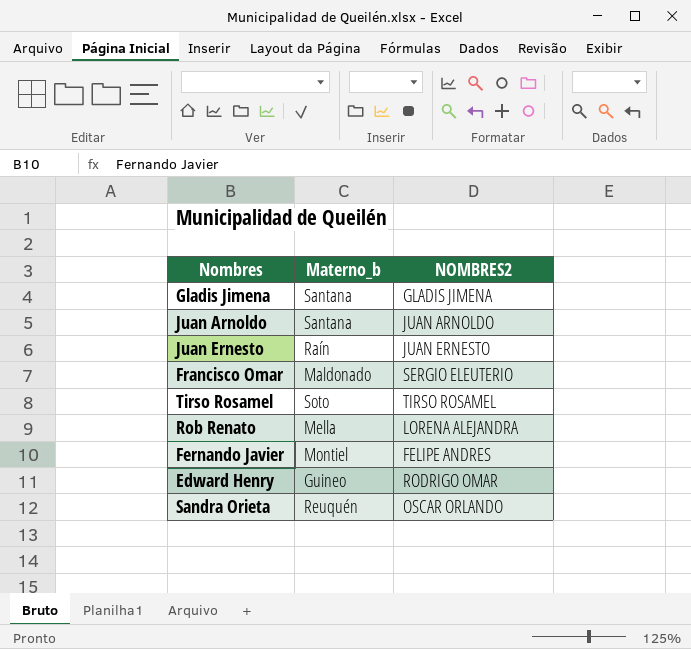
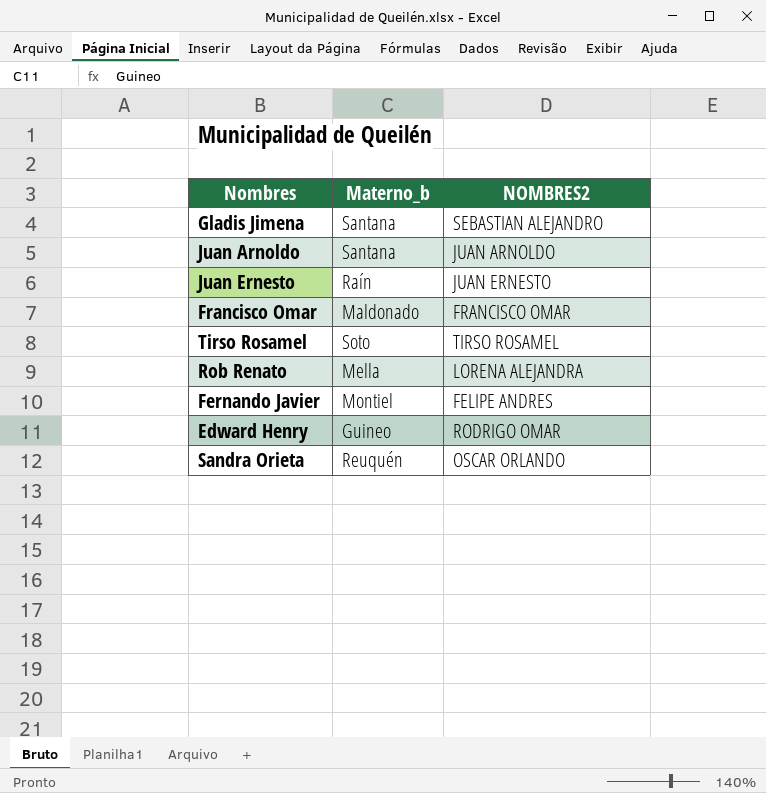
Gladis Jimena | NOMBRES2: GLADIS JIMENA -> SEBASTIAN ALEJANDRO
Francisco Omar | NOMBRES2: SERGIO ELEUTERIO -> FRANCISCO OMAR

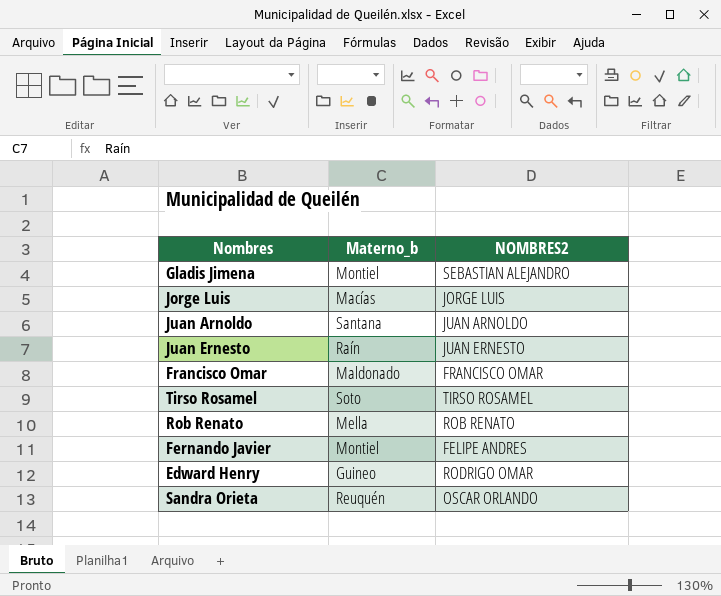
Gladis Jimena | Materno_b: Santana -> Montiel
row Jorge Luis: none -> Macías | JORGE LUIS
Rob Renato | NOMBRES2: LORENA ALEJANDRA -> ROB RENATO

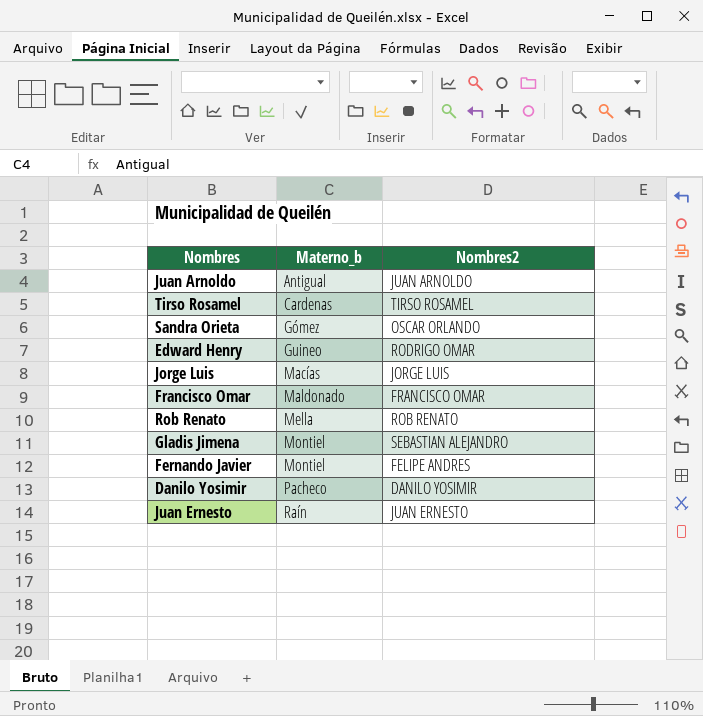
row order: none -> Materno_b ascending
column name: NOMBRES2 -> Nombres2
Juan Arnoldo | Materno_b: Santana -> Antigual
Tirso Rosamel | Materno_b: Soto -> Cardenas
Sandra Orieta | Materno_b: Reuquén -> Gómez
row Danilo Yosimir: none -> Pacheco | DANILO YOSIMIR

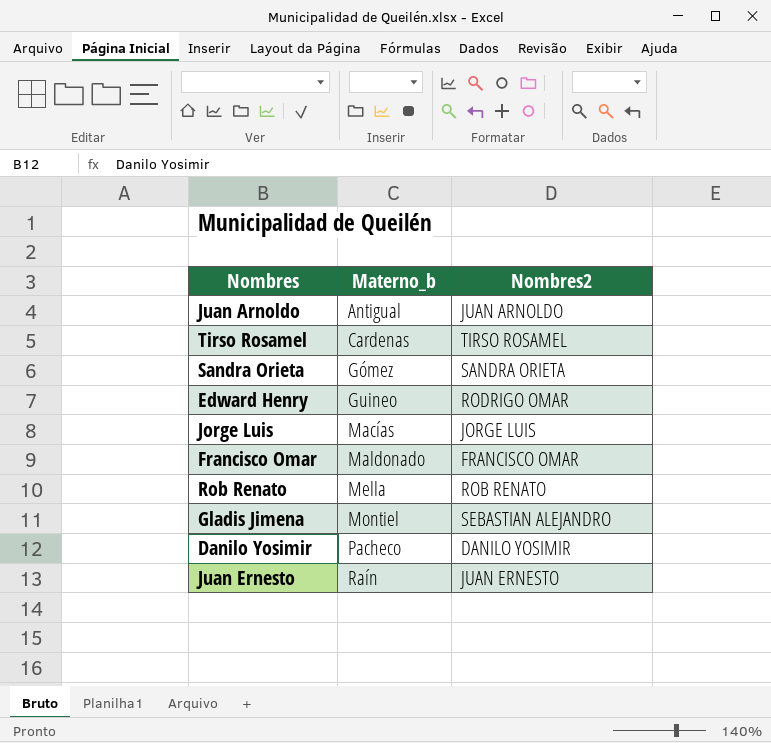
row Fernando Javier: Montiel | FELIPE ANDRES -> none
Sandra Orieta | Nombres2: OSCAR ORLANDO -> SANDRA ORIETA

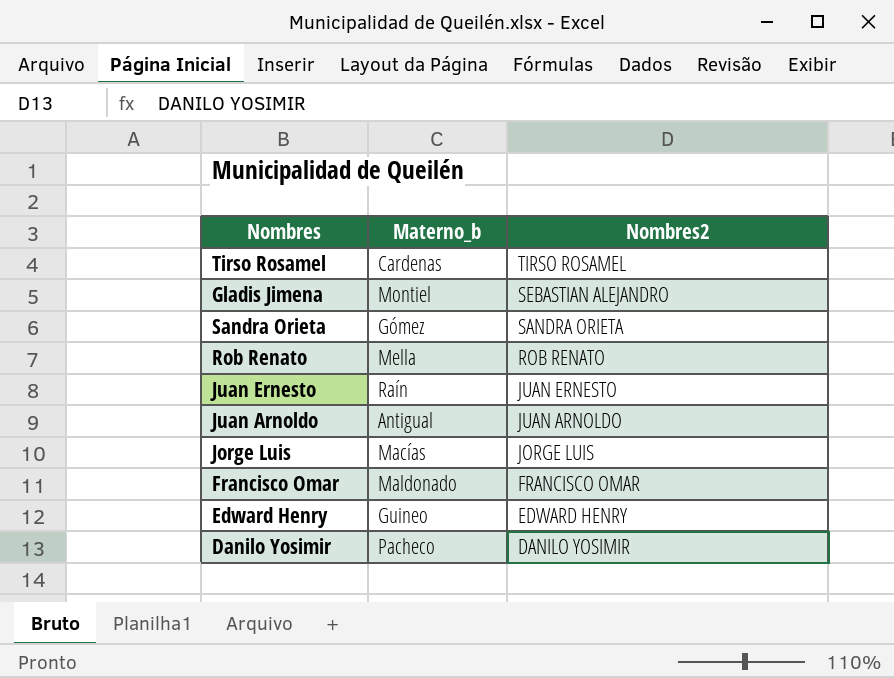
row order: Materno_b ascending -> Nombres2 descending
Edward Henry | Nombres2: RODRIGO OMAR -> EDWARD HENRY

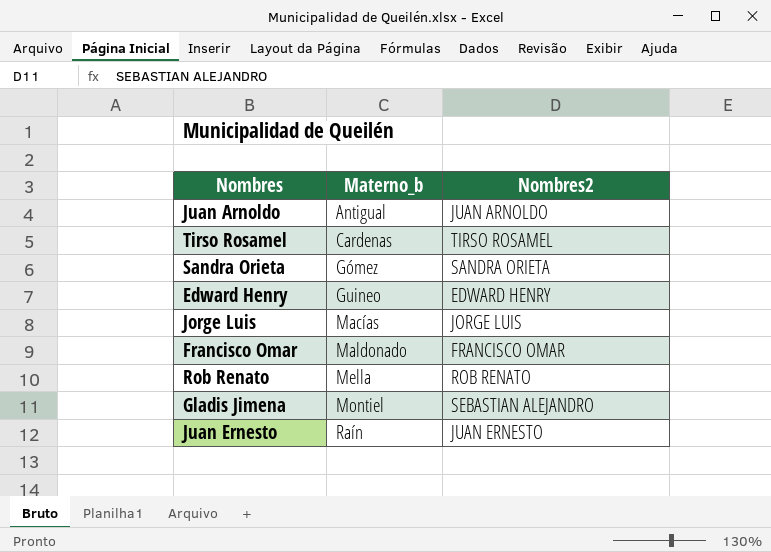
row order: Nombres2 descending -> Materno_b ascending
row Danilo Yosimir: Pacheco | DANILO YOSIMIR -> none

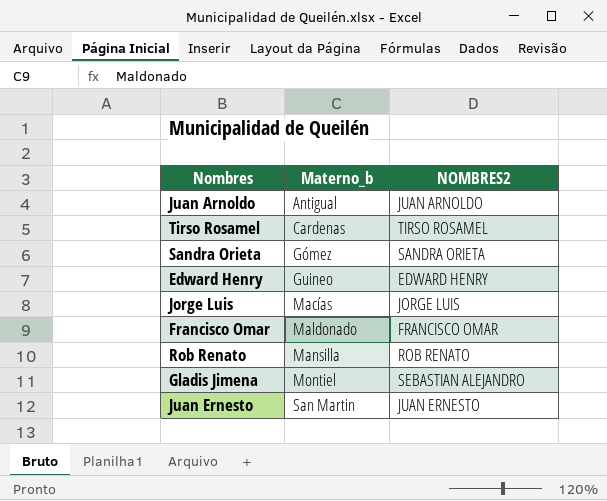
column name: Nombres2 -> NOMBRES2
Rob Renato | Materno_b: Mella -> Mansilla
Juan Ernesto | Materno_b: Raín -> San Martin

